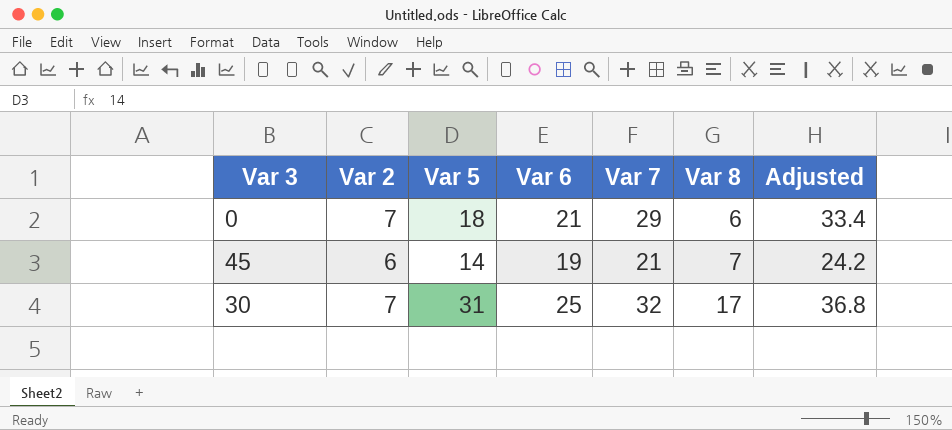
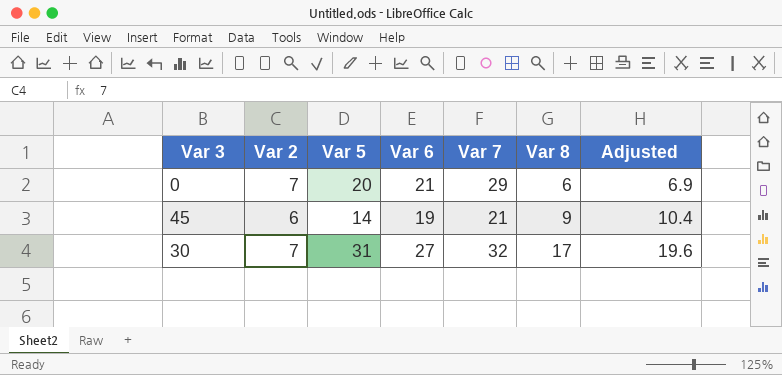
column Adjusted | formula: [Var 7] * 1.15 -> [Var 8] * 1.15
0 | Var 5: 18 -> 20
45 | Var 8: 7 -> 9
30 | Var 6: 25 -> 27

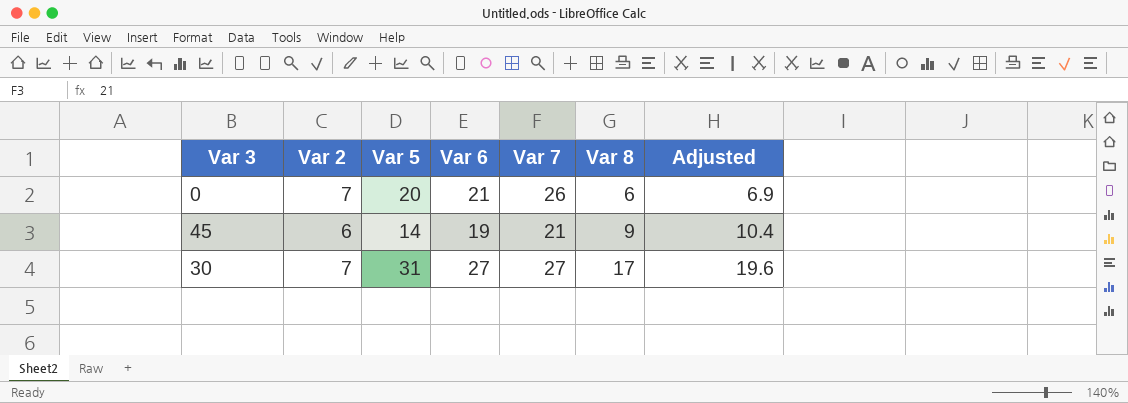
0 | Var 7: 29 -> 26
30 | Var 7: 32 -> 27

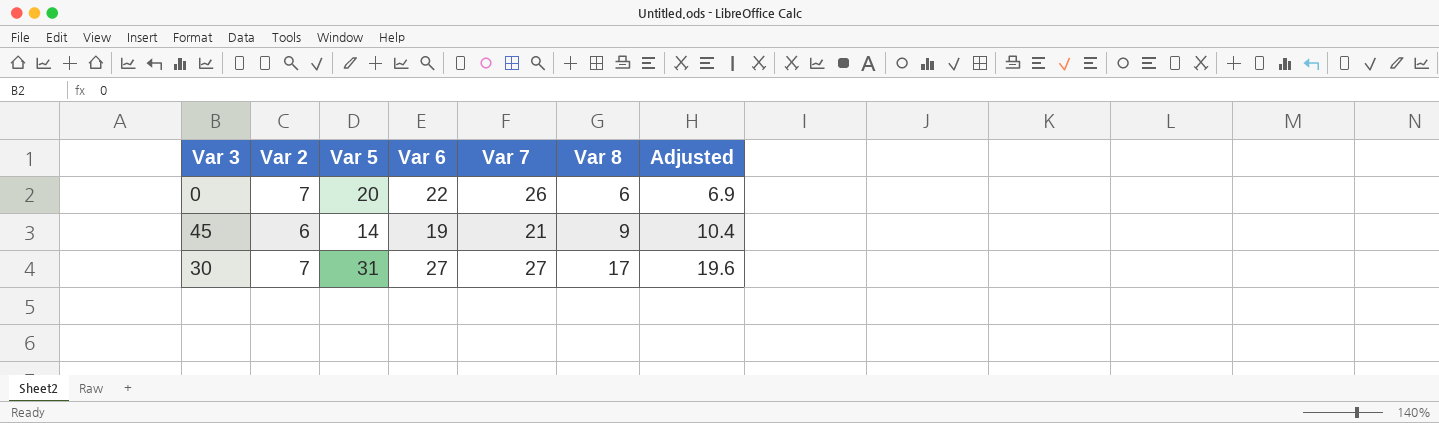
0 | Var 6: 21 -> 22

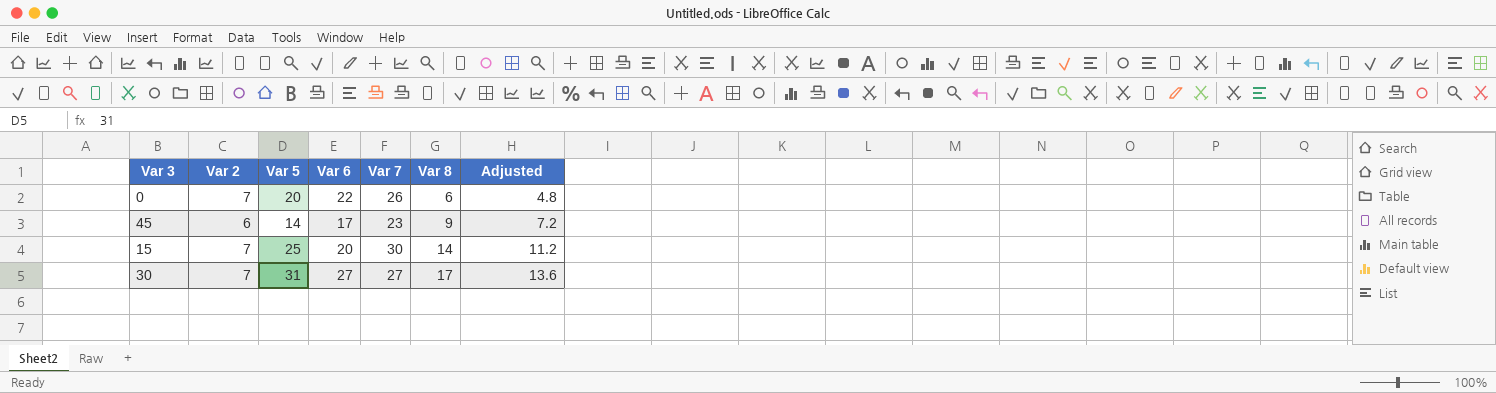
column Adjusted | formula: [Var 8] * 1.15 -> [Var 8] * 0.8
45 | Var 6: 19 -> 17
45 | Var 7: 21 -> 23
row 15: none -> 7 | 25 | 20 | 30 | 14 | 11.2

